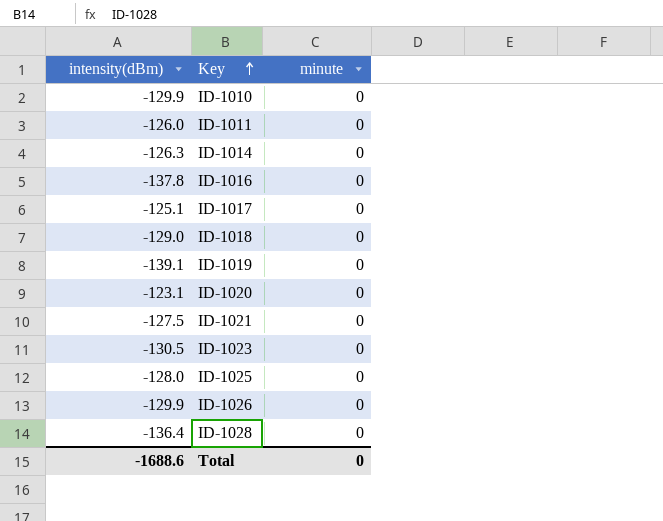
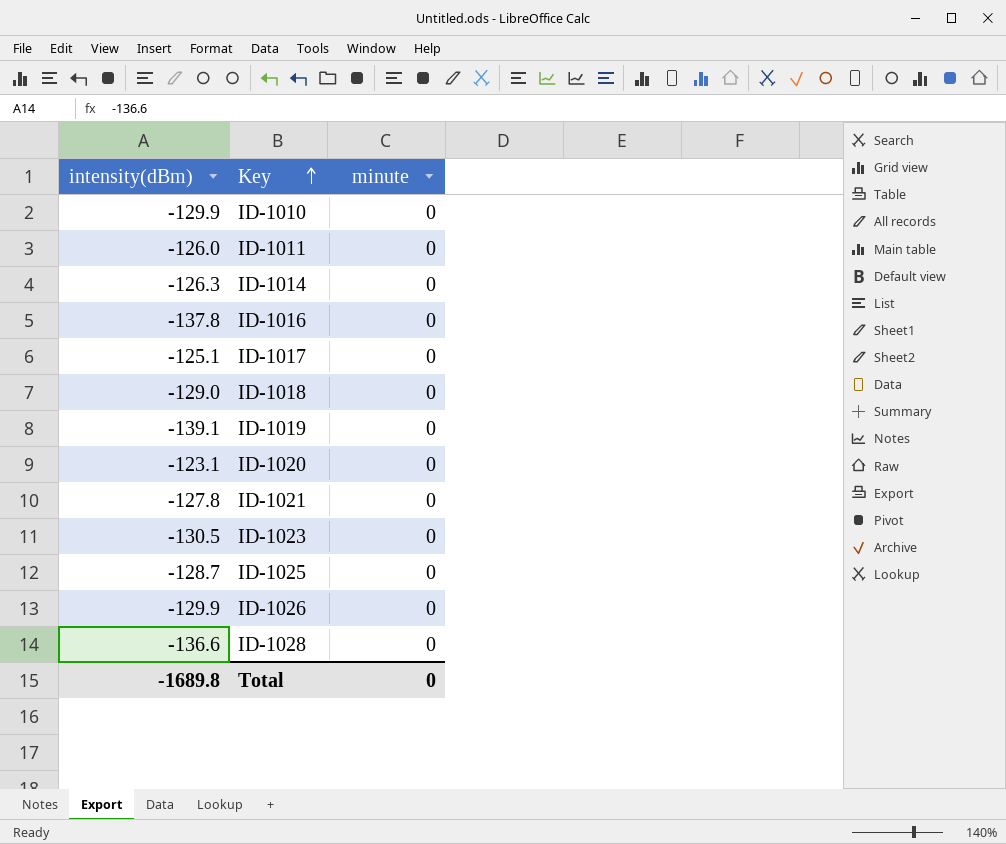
ID-1021 | intensity(dBm): -127.5 -> -127.8
ID-1025 | intensity(dBm): -128.0 -> -128.7
ID-1028 | intensity(dBm): -136.4 -> -136.6
Total | intensity(dBm): -1688.6 -> -1689.8

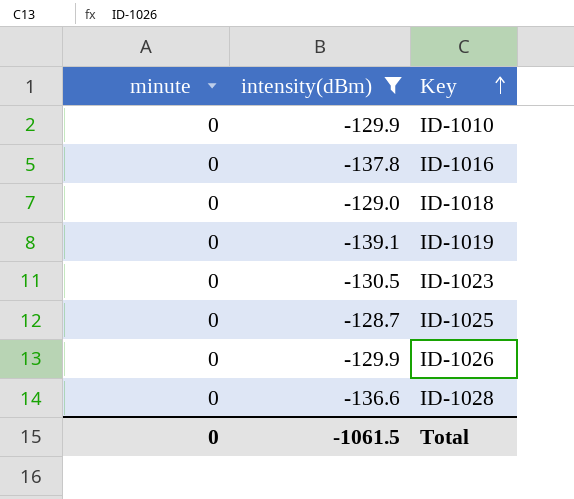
filter: none -> intensity(dBm) <= -128.7
column minute | position: 3 -> 1
Total | intensity(dBm): -1689.8 -> -1061.5

